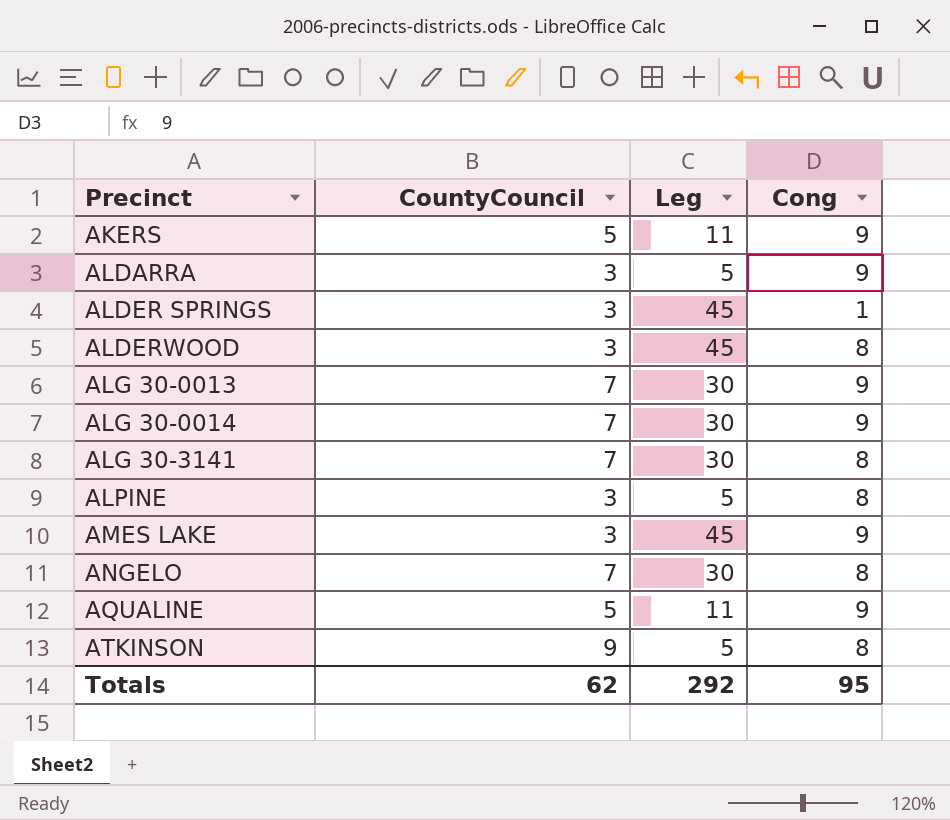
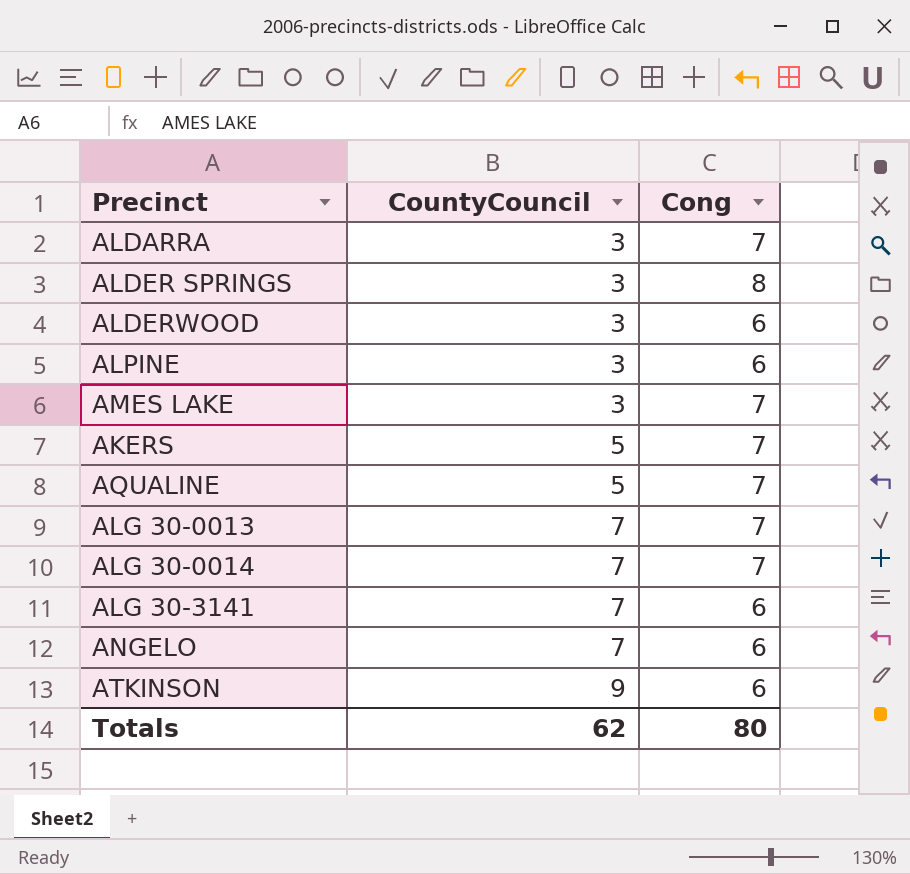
row order: Precinct ascending -> CountyCouncil ascending
column Leg | position: 3 -> none
ALDARRA | Cong: 9 -> 7
ALDER SPRINGS | Cong: 1 -> 8
ALDERWOOD | Cong: 8 -> 6
ALPINE | Cong: 8 -> 6
AMES LAKE | Cong: 9 -> 7
AKERS | Cong: 9 -> 7
AQUALINE | Cong: 9 -> 7
ALG 30-0013 | Cong: 9 -> 7
ALG 30-0014 | Cong: 9 -> 7
ALG 30-3141 | Cong: 8 -> 6
ANGELO | Cong: 8 -> 6
ATKINSON | Cong: 8 -> 6
Totals | Cong: 95 -> 80

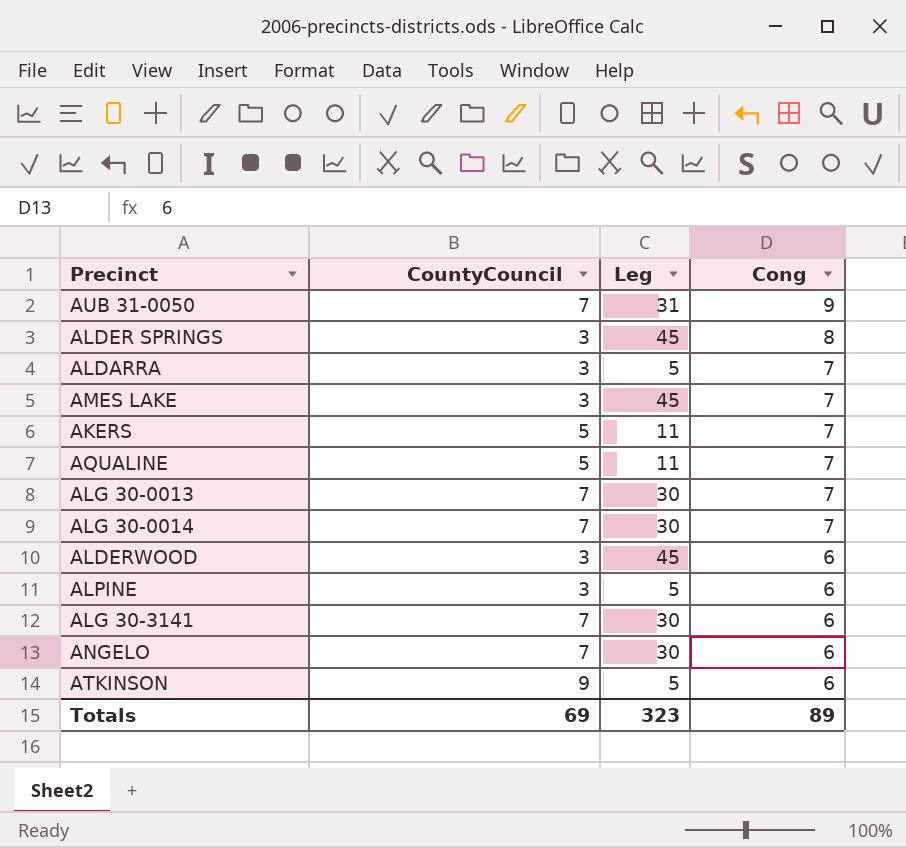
row order: CountyCouncil ascending -> Cong descending
column Leg | position: none -> 3
row AUB 31-0050: none -> 7 | 31 | 9
Totals | CountyCouncil: 62 -> 69
Totals | Cong: 80 -> 89

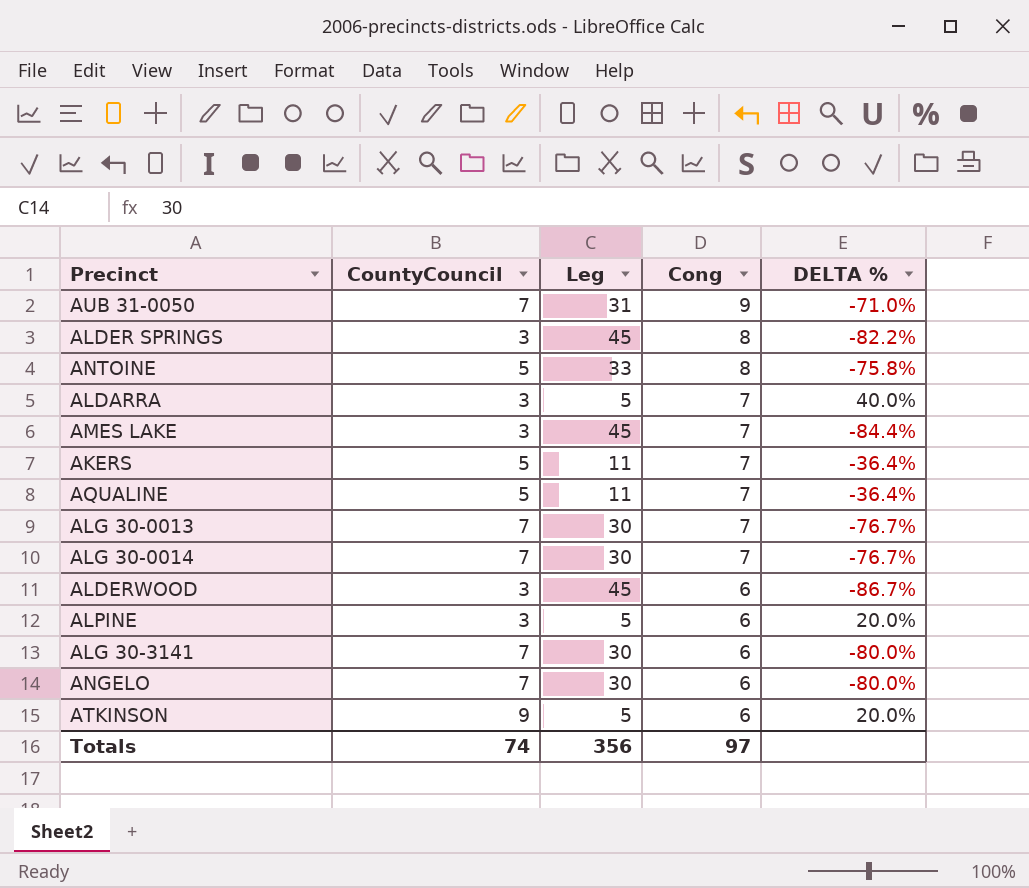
column DELTA % | formula: none -> ([Cong] - [Leg]) / [Leg]
row ANTOINE: none -> 5 | 33 | 8 | -75.8%
Totals | CountyCouncil: 69 -> 74
Totals | Leg: 323 -> 356
Totals | Cong: 89 -> 97

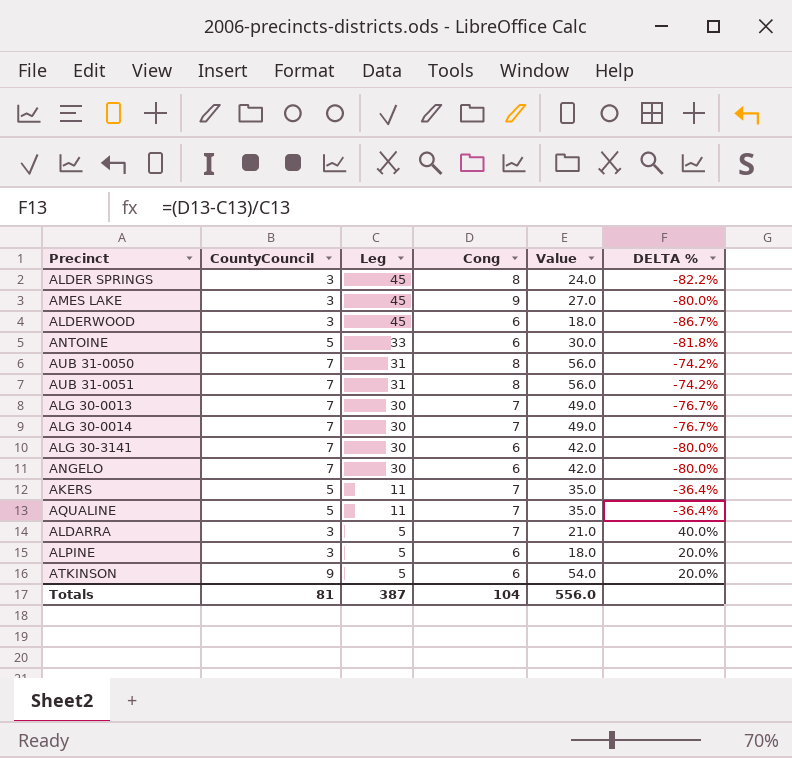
row order: Cong descending -> Leg descending
column Value | formula: none -> [CountyCouncil] * [Cong]
AMES LAKE | Cong: 7 -> 9
AMES LAKE | DELTA %: -84.4% -> -80.0%
ANTOINE | Cong: 8 -> 6
ANTOINE | DELTA %: -75.8% -> -81.8%
AUB 31-0050 | Cong: 9 -> 8
AUB 31-0050 | DELTA %: -71.0% -> -74.2%
row AUB 31-0051: none -> 7 | 31 | 8 | 56.0 | -74.2%
Totals | CountyCouncil: 74 -> 81
Totals | Leg: 356 -> 387
Totals | Cong: 97 -> 104

